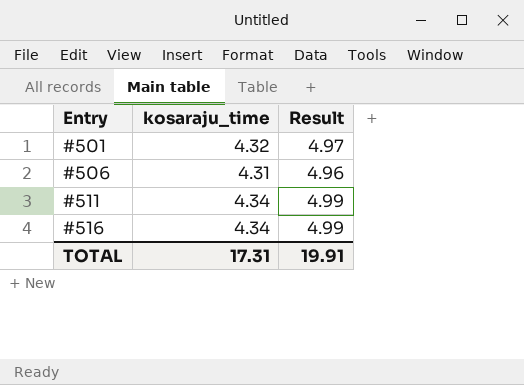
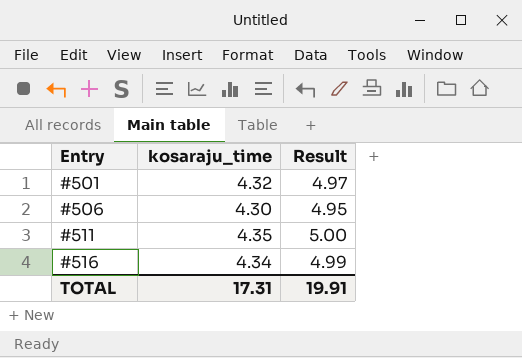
#506 | kosaraju_time: 4.31 -> 4.30
#506 | Result: 4.96 -> 4.95
#511 | kosaraju_time: 4.34 -> 4.35
#511 | Result: 4.99 -> 5.00

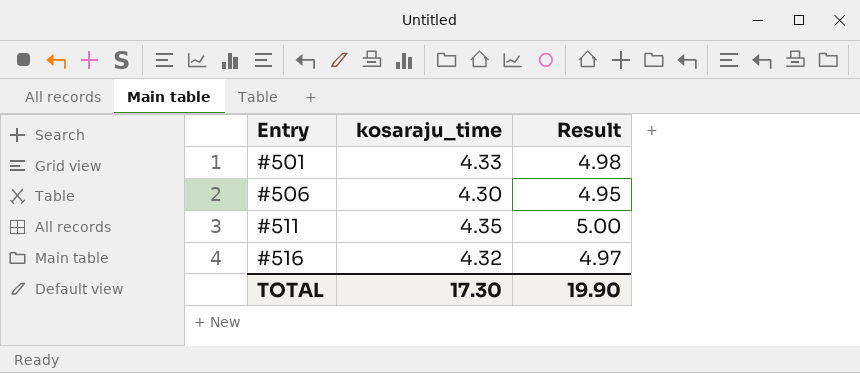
#501 | kosaraju_time: 4.32 -> 4.33
#501 | Result: 4.97 -> 4.98
#516 | kosaraju_time: 4.34 -> 4.32
#516 | Result: 4.99 -> 4.97
TOTAL | kosaraju_time: 17.31 -> 17.30
TOTAL | Result: 19.91 -> 19.90

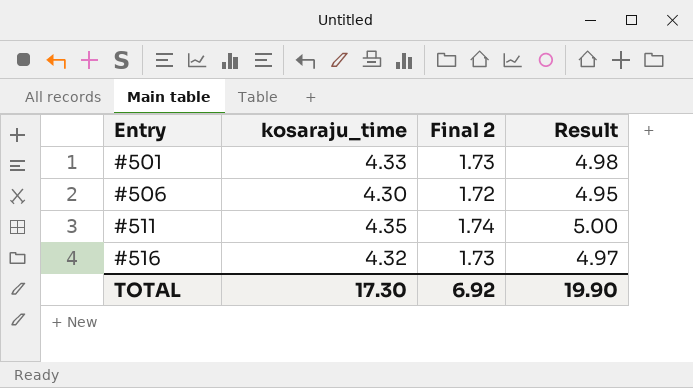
column Final 2 | formula: none -> [kosaraju_time] * 0.4

